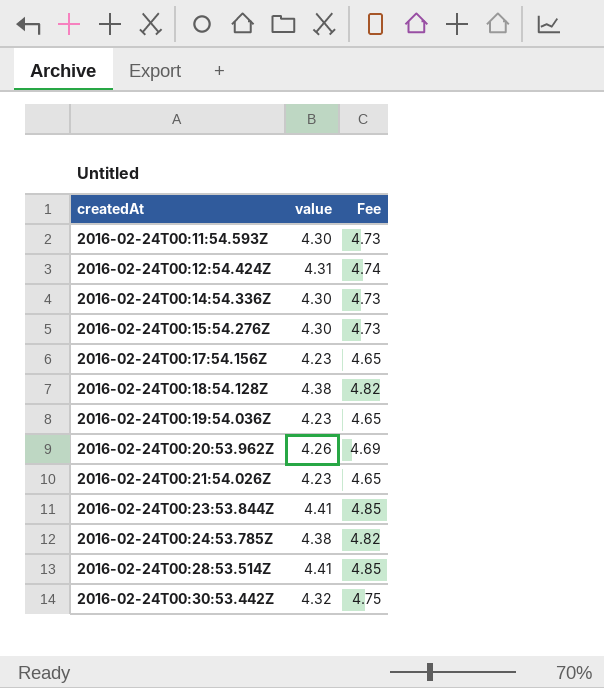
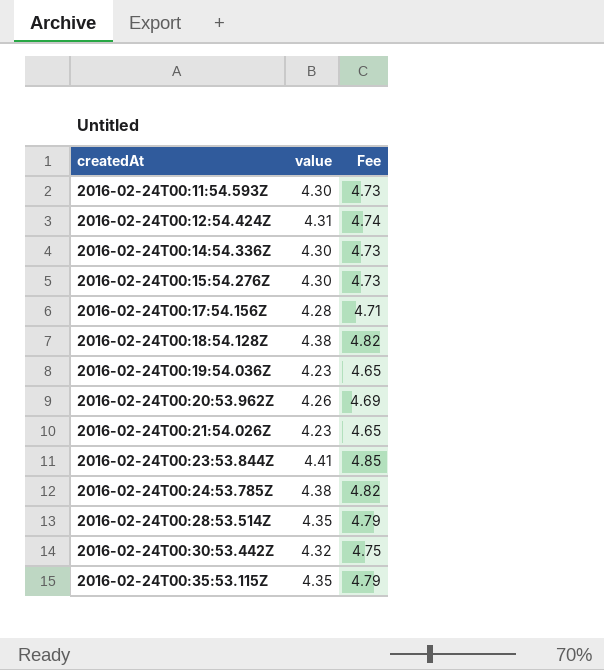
2016-02-24T00:17:54.156Z | value: 4.23 -> 4.28
2016-02-24T00:17:54.156Z | Fee: 4.65 -> 4.71
2016-02-24T00:28:53.514Z | value: 4.41 -> 4.35
2016-02-24T00:28:53.514Z | Fee: 4.85 -> 4.79
row 2016-02-24T00:35:53.115Z: none -> 4.35 | 4.79

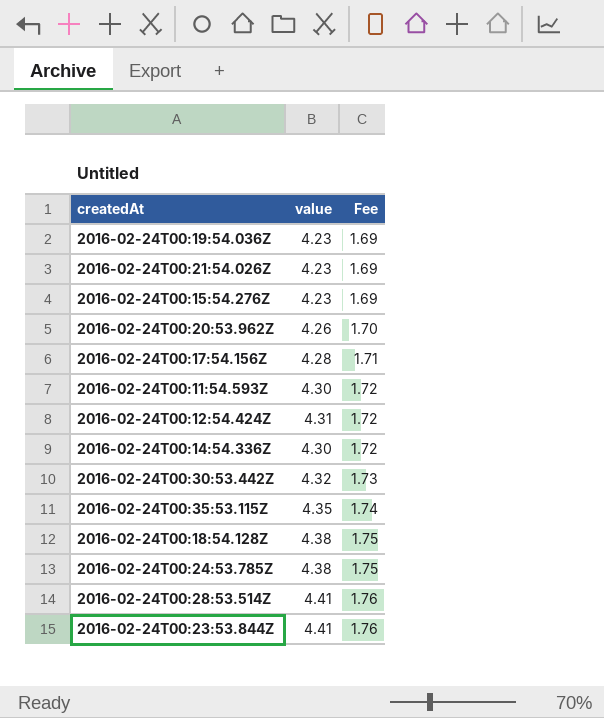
row order: createdAt ascending -> Fee ascending
column Fee | formula: [value] * 1.1 -> [value] * 0.4
2016-02-24T00:15:54.276Z | value: 4.30 -> 4.23
2016-02-24T00:28:53.514Z | value: 4.35 -> 4.41

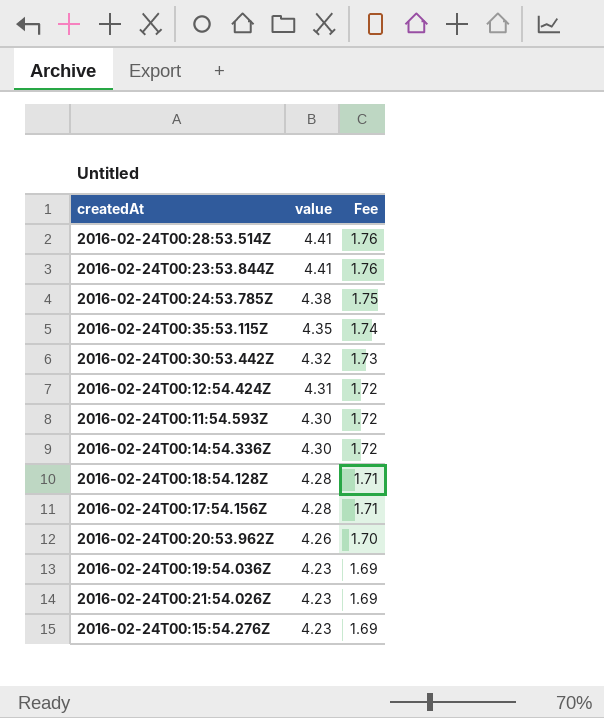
row order: Fee ascending -> value descending
2016-02-24T00:18:54.128Z | value: 4.38 -> 4.28
2016-02-24T00:18:54.128Z | Fee: 1.75 -> 1.71

